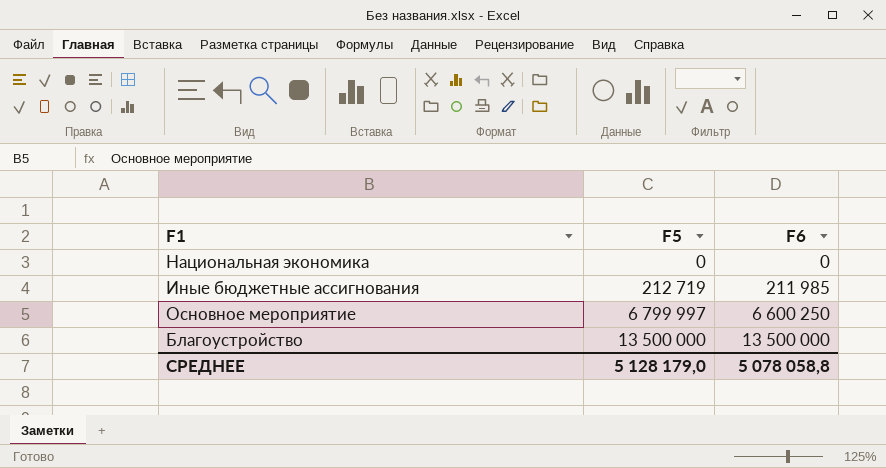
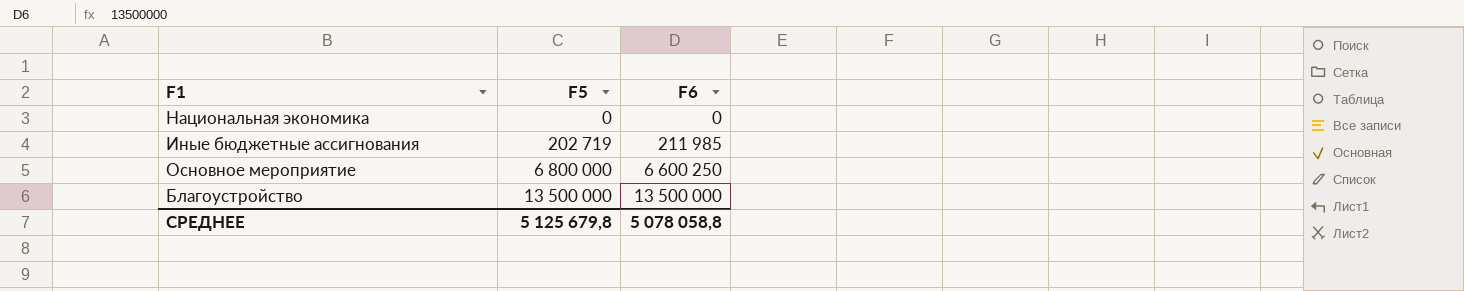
Иные бюджетные ассигнования | F5: 212 719 -> 202 719
Основное мероприятие | F5: 6 799 997 -> 6 800 000
СРЕДНЕЕ | F5: 5 128 179,0 -> 5 125 679,8

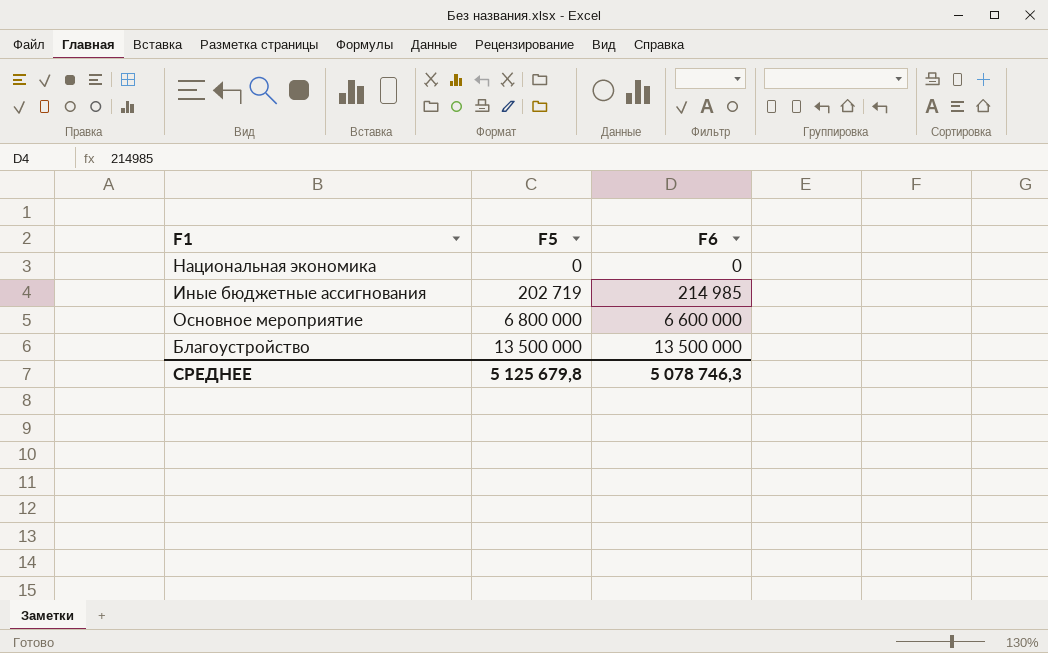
Иные бюджетные ассигнования | F6: 211 985 -> 214 985
Основное мероприятие | F6: 6 600 250 -> 6 600 000
СРЕДНЕЕ | F6: 5 078 058,8 -> 5 078 746,3

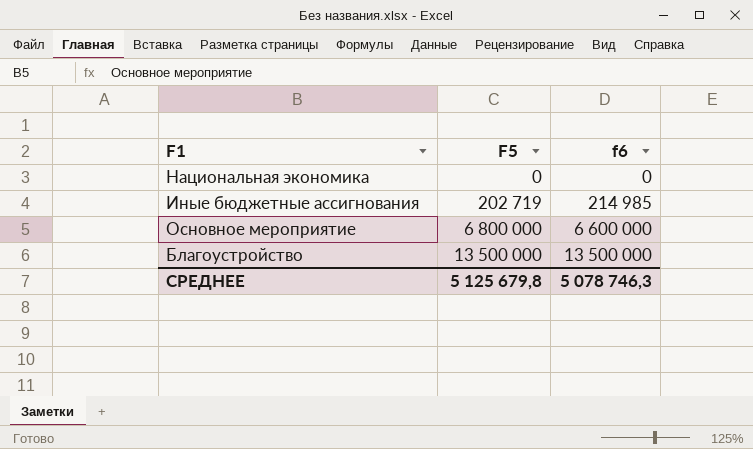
column name: F6 -> f6

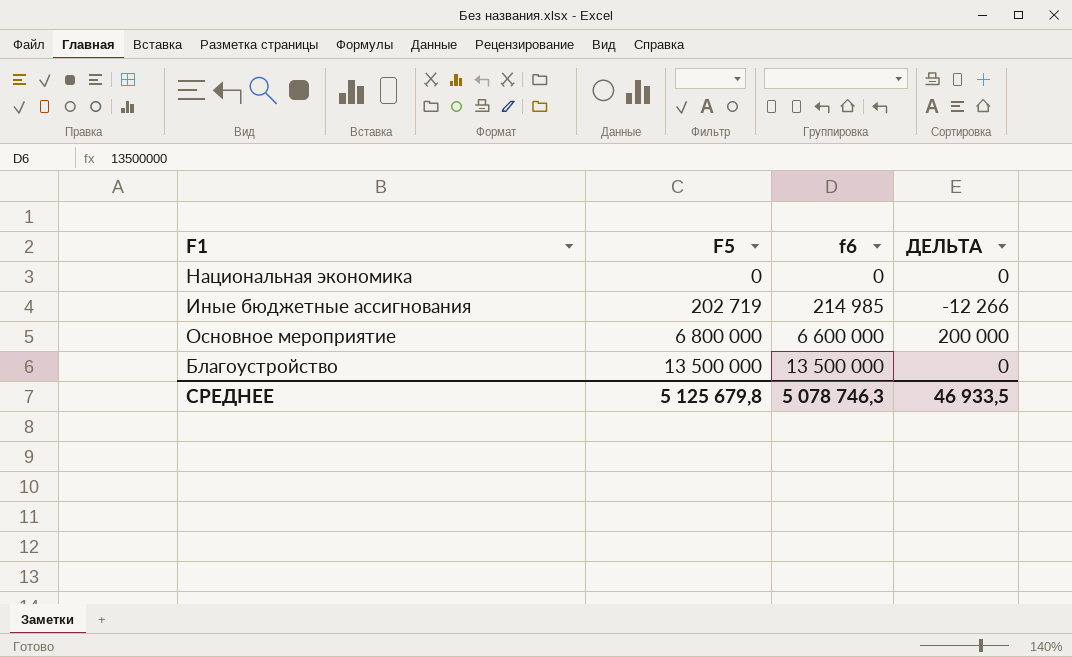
column ДЕЛЬТА | formula: none -> [F5] - [f6]

